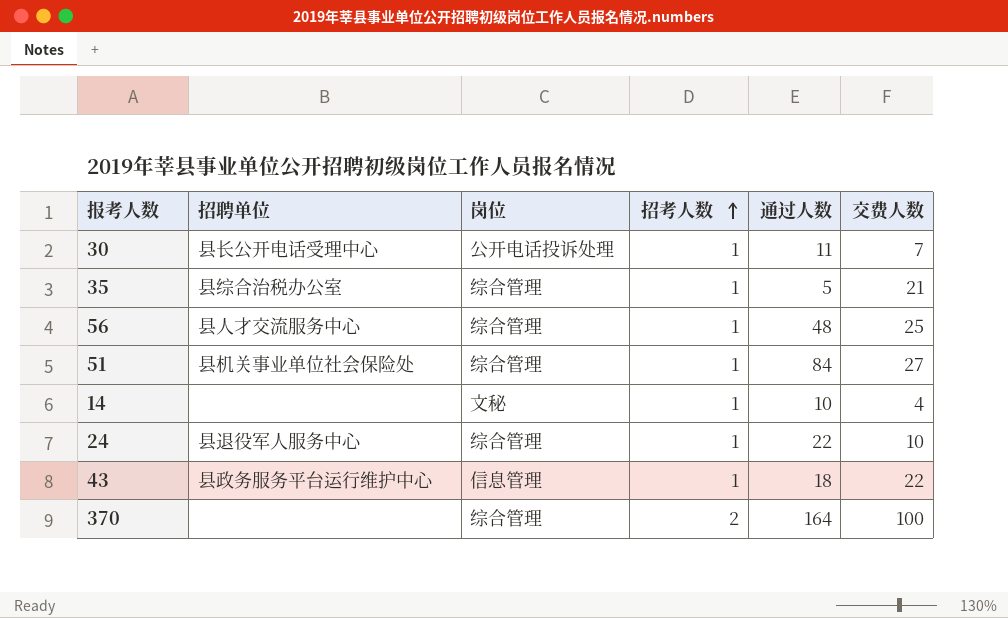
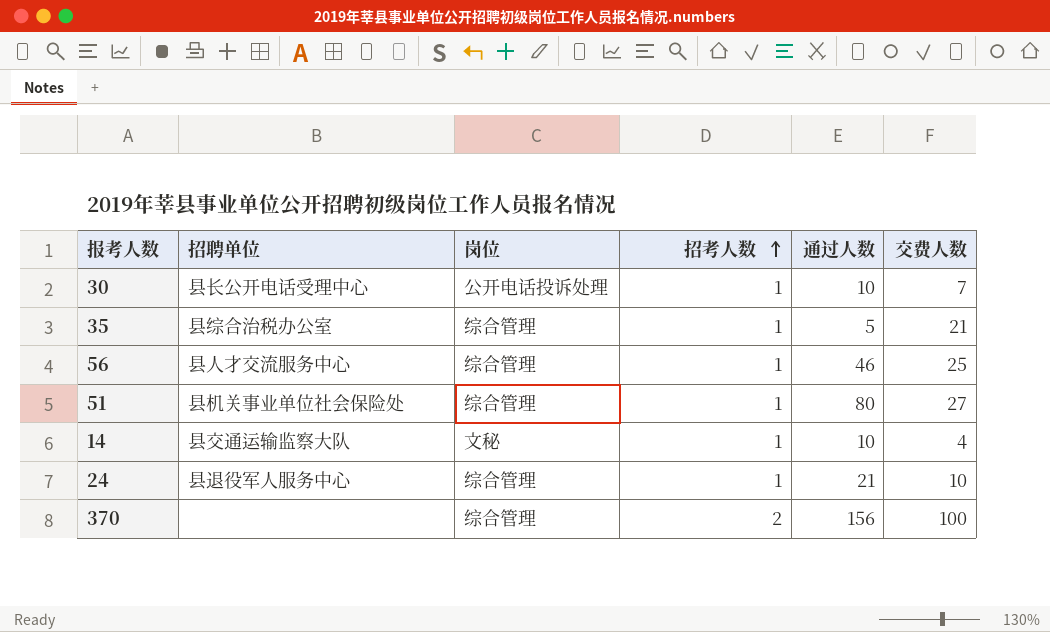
row 43: 县政务服务平台运行维护中心 | 信息管理 | 1 | 18 | 22 -> none
30 | 通过人数: 11 -> 10
56 | 通过人数: 48 -> 46
51 | 通过人数: 84 -> 80
14 | 招聘单位: none -> 县交通运输监察大队
24 | 通过人数: 22 -> 21
370 | 通过人数: 164 -> 156

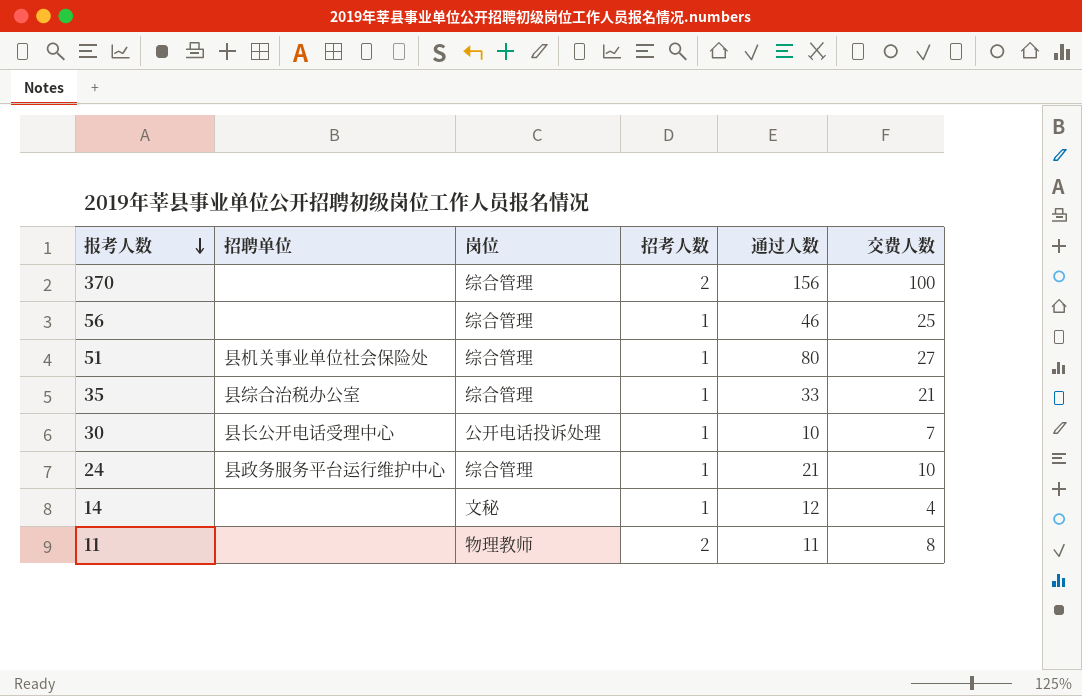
row order: 招考人数 ascending -> 报考人数 descending
56 | 招聘单位: 县人才交流服务中心 -> none
35 | 通过人数: 5 -> 33
24 | 招聘单位: 县退役军人服务中心 -> 县政务服务平台运行维护中心
14 | 招聘单位: 县交通运输监察大队 -> none
14 | 通过人数: 10 -> 12
row 11: none -> none | 物理教师 | 2 | 11 | 8

